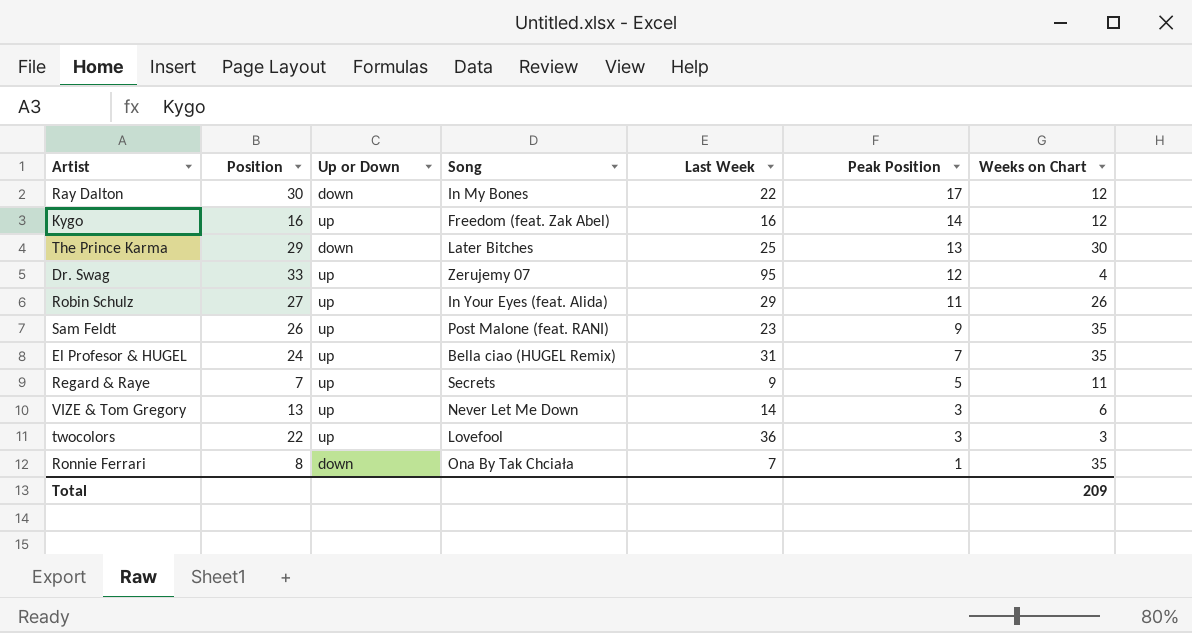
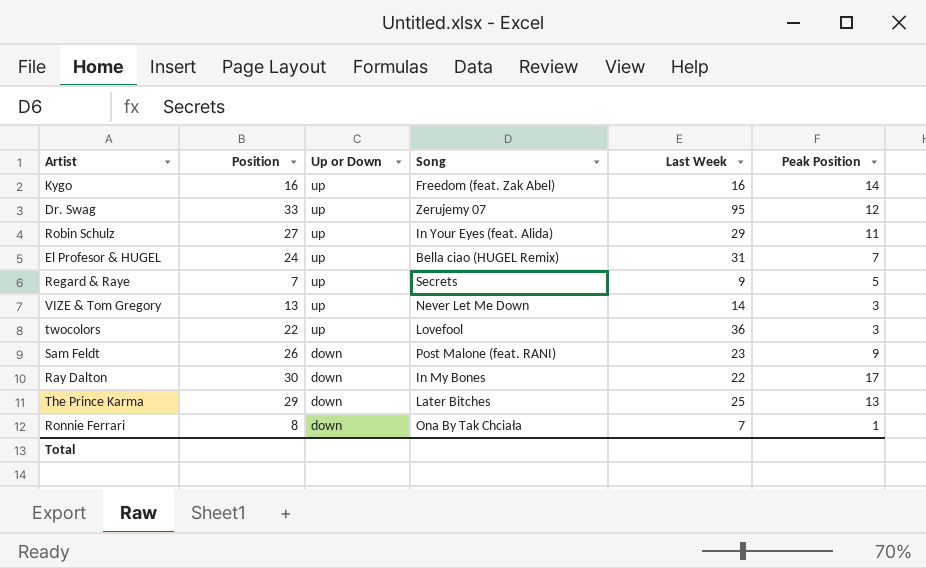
row order: Peak Position descending -> Up or Down descending
column Weeks on Chart | position: 7 -> none
Sam Feldt | Up or Down: up -> down

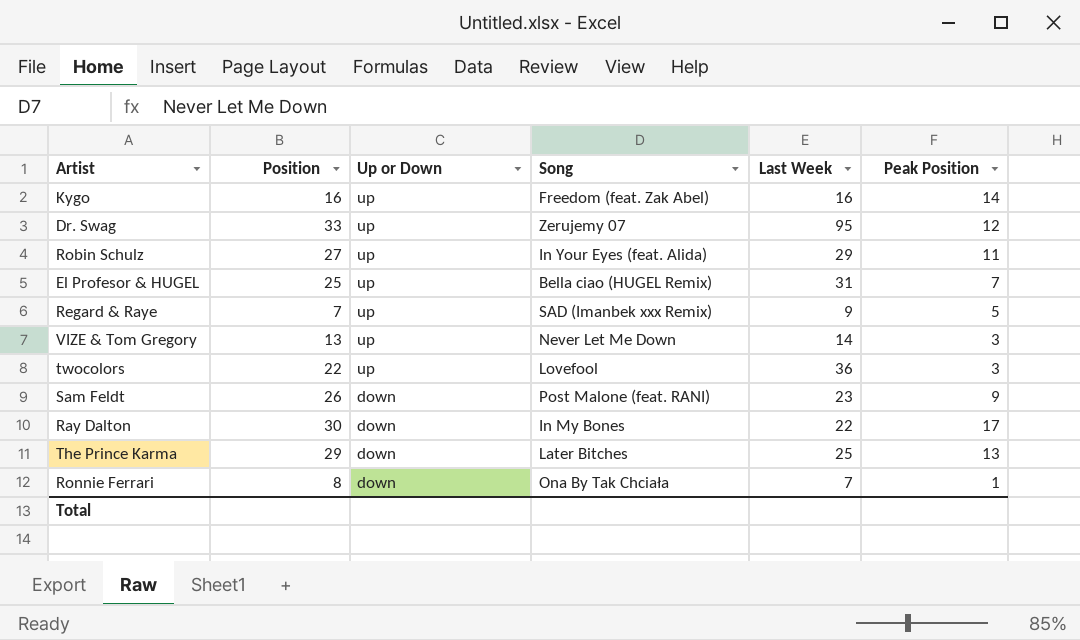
El Profesor & HUGEL | Position: 24 -> 25
Regard & Raye | Song: Secrets -> SAD (Imanbek xxx Remix)

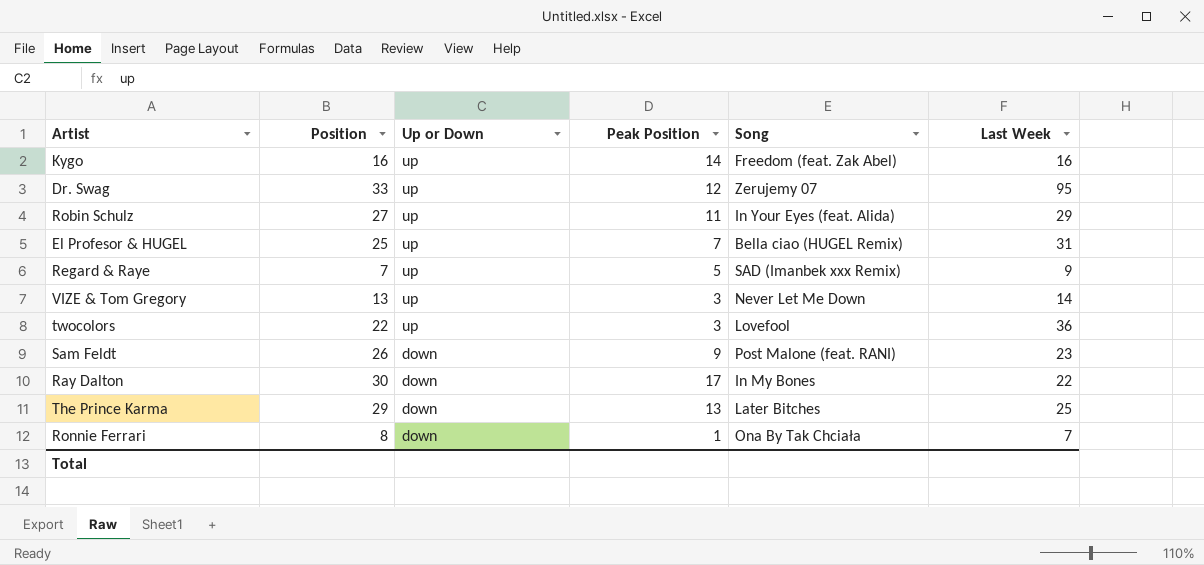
column Peak Position | position: 6 -> 4

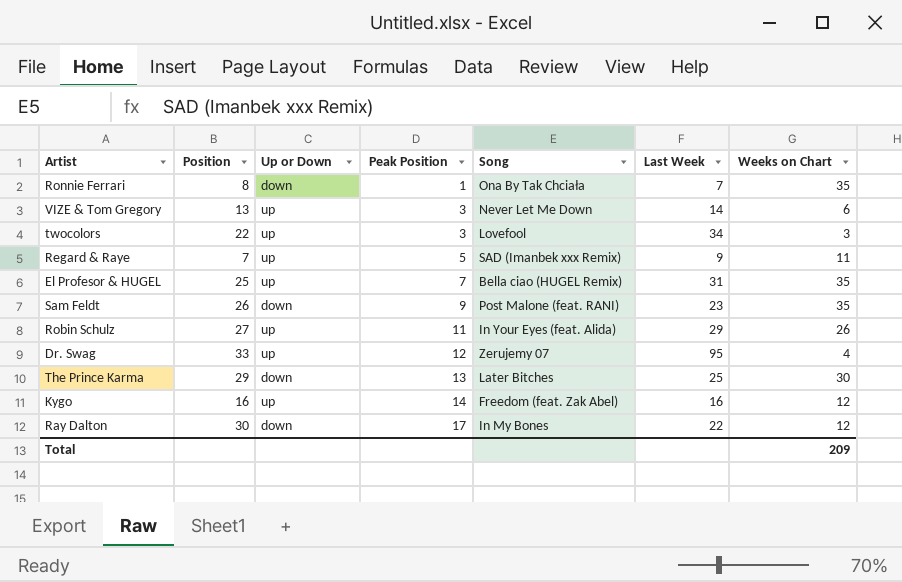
row order: Up or Down descending -> Peak Position ascending
column Weeks on Chart | position: none -> 7
twocolors | Last Week: 36 -> 34

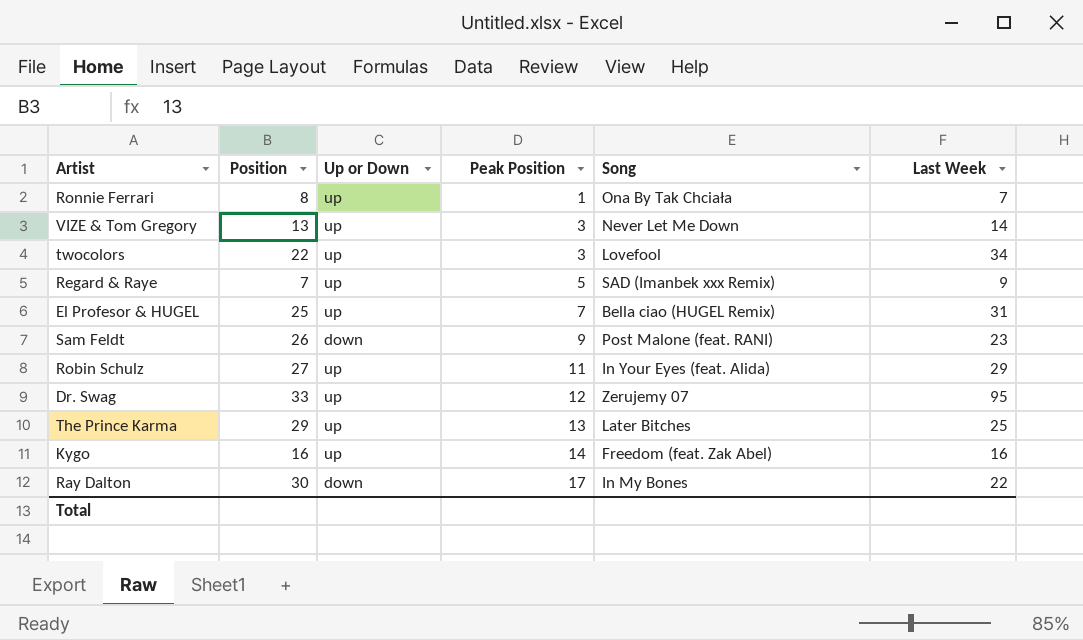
column Weeks on Chart | position: 7 -> none
Ronnie Ferrari | Up or Down: down -> up
The Prince Karma | Up or Down: down -> up

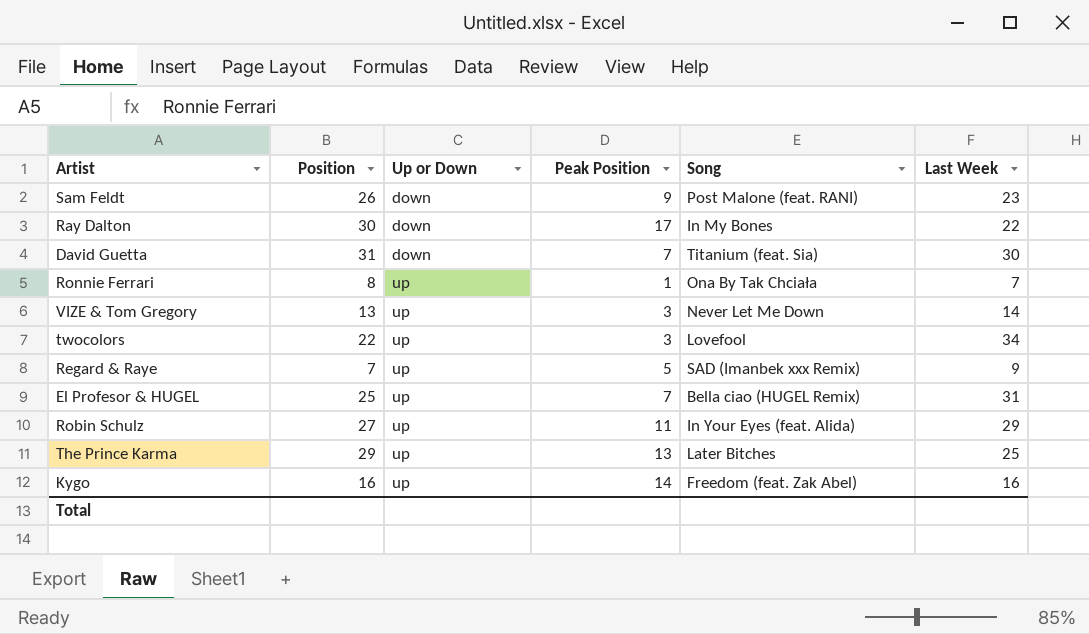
row order: Peak Position ascending -> Up or Down ascending
row Dr. Swag: 33 | up | 12 | Zerujemy 07 | 95 -> none
row David Guetta: none -> 31 | down | 7 | Titanium (feat. Sia) | 30

